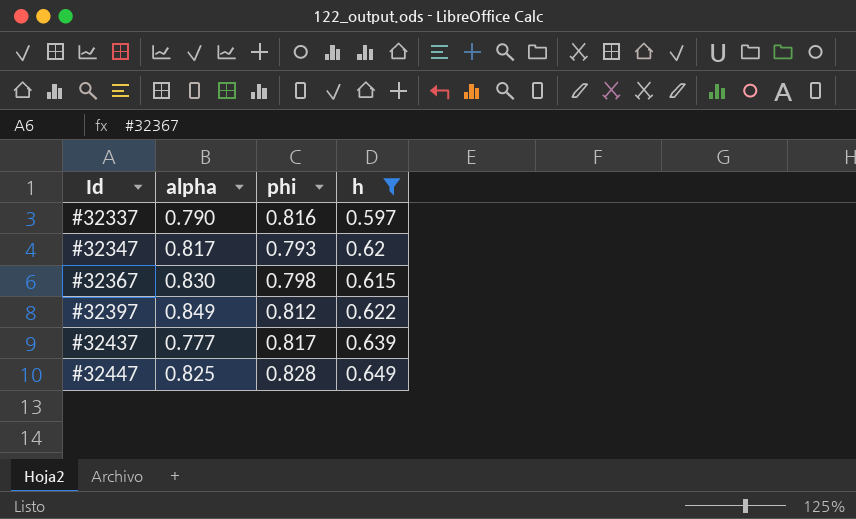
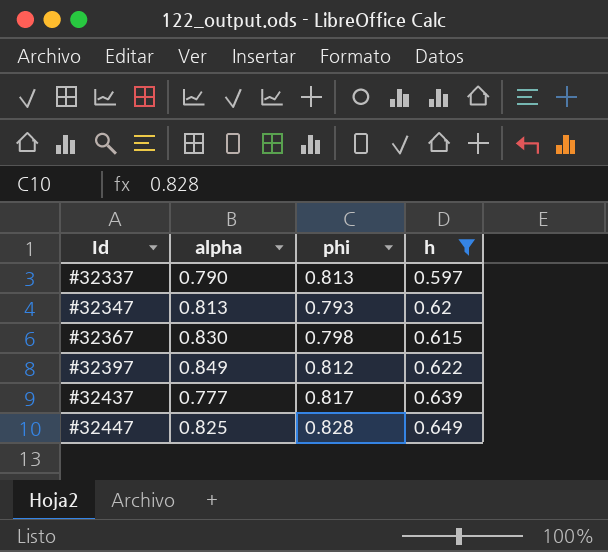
#32337 | phi: 0.816 -> 0.813
#32347 | alpha: 0.817 -> 0.813

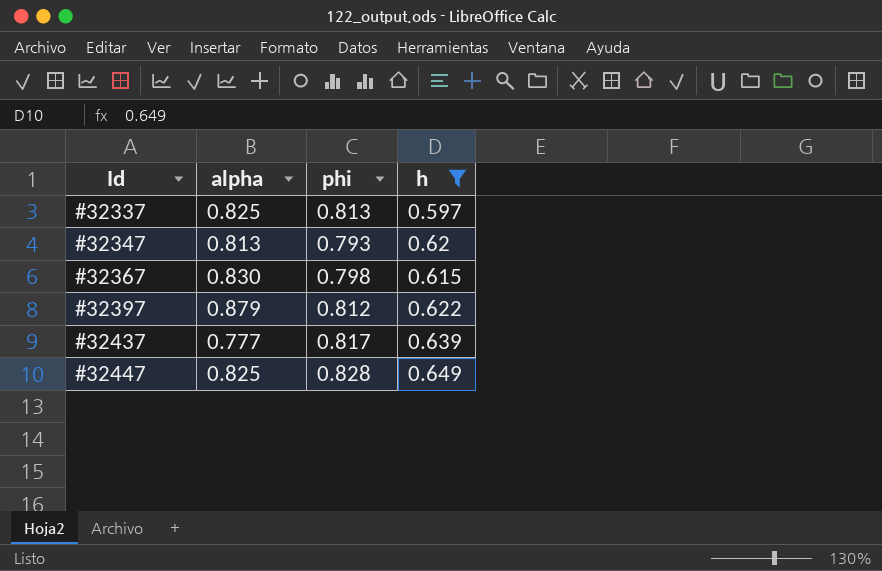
#32337 | alpha: 0.790 -> 0.825
#32397 | alpha: 0.849 -> 0.879

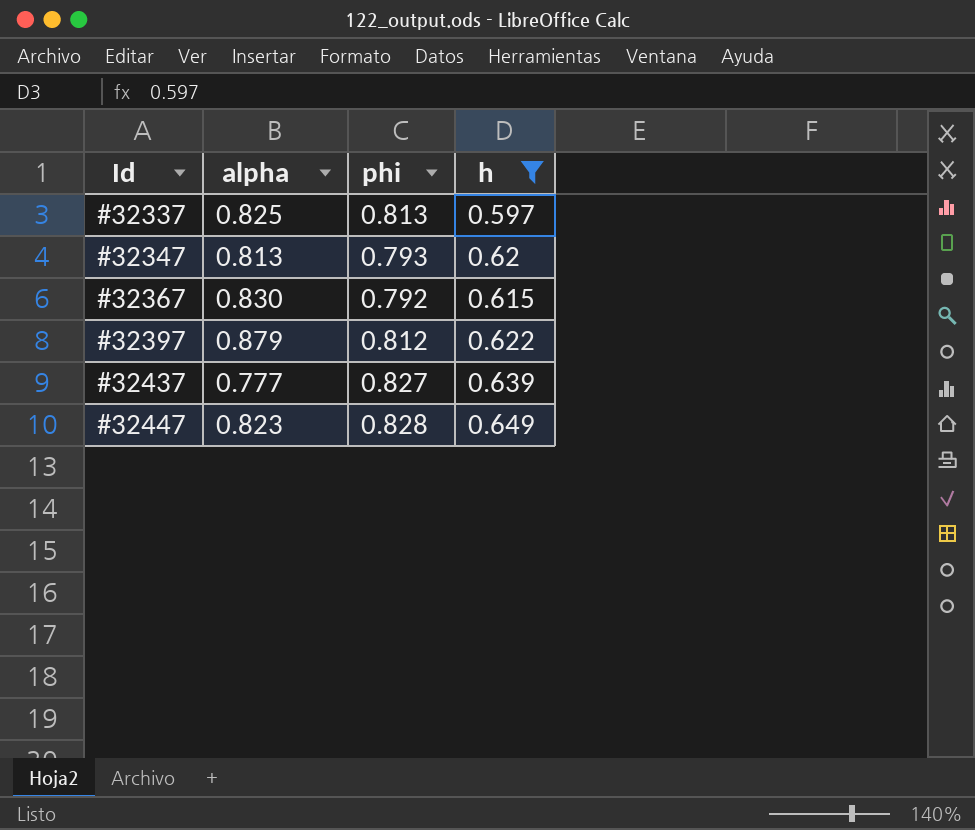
#32367 | phi: 0.798 -> 0.792
#32437 | phi: 0.817 -> 0.827
#32447 | alpha: 0.825 -> 0.823

